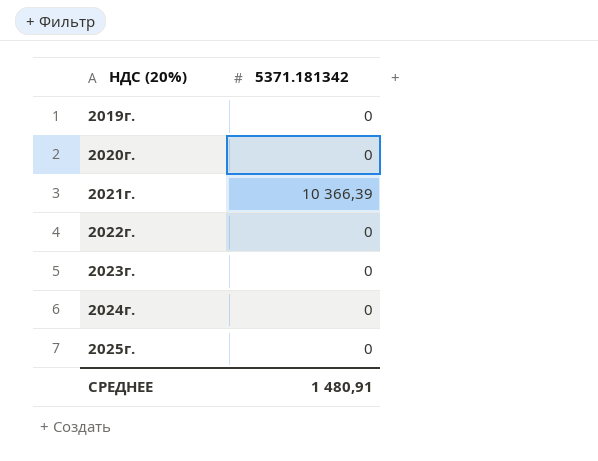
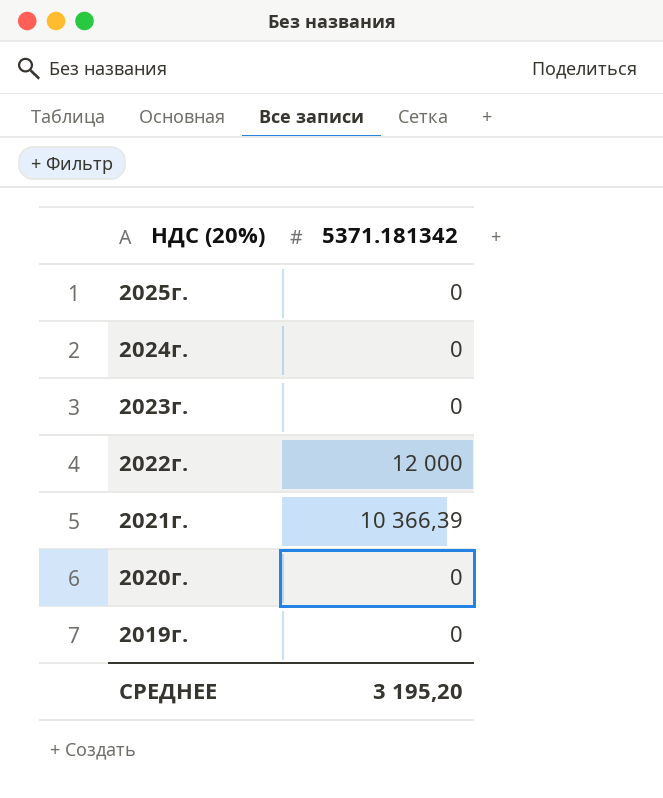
row order: НДС (20%) ascending -> НДС (20%) descending
2022г. | 5371.181342: 0 -> 12 000
СРЕДНЕЕ | 5371.181342: 1 480,91 -> 3 195,20

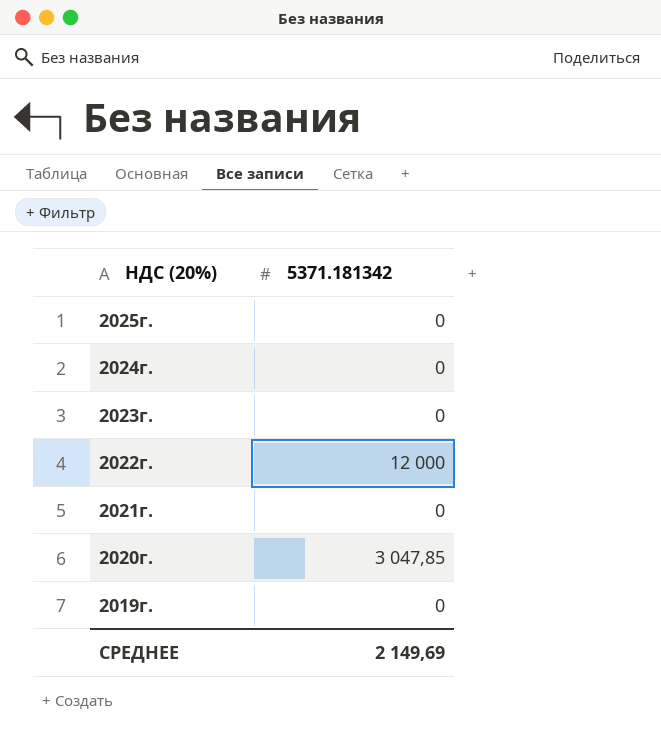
2021г. | 5371.181342: 10 366,39 -> 0
2020г. | 5371.181342: 0 -> 3 047,85
СРЕДНЕЕ | 5371.181342: 3 195,20 -> 2 149,69

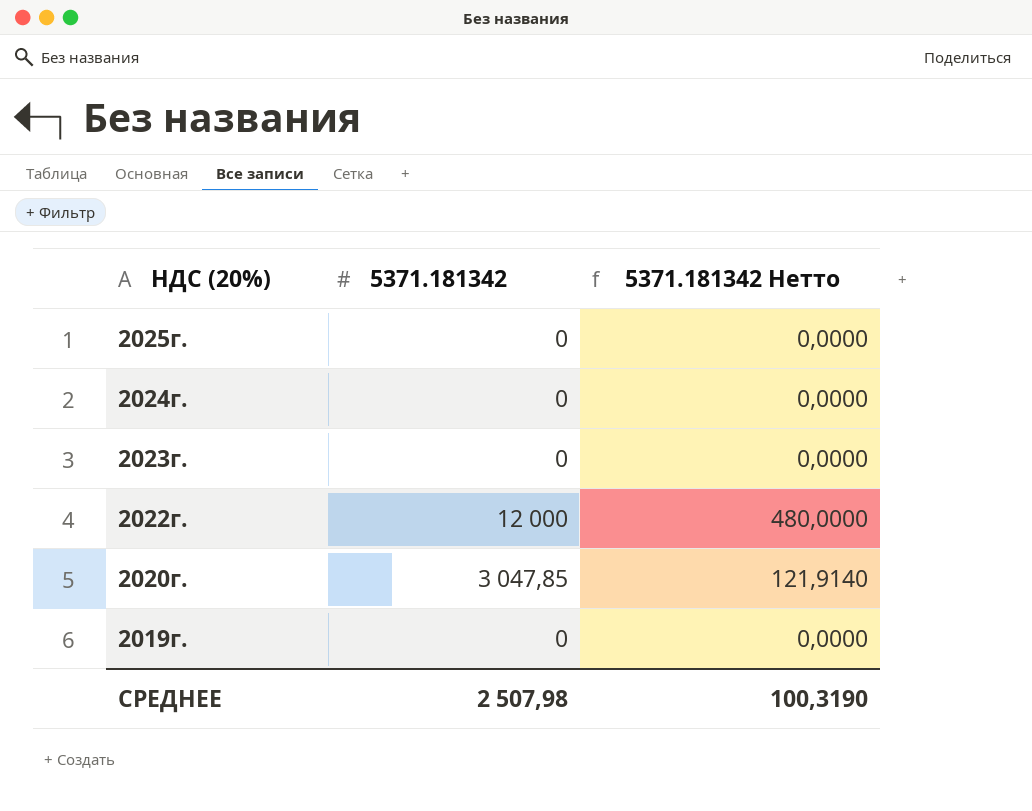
column 5371.181342 Нетто | formula: none -> [5371.181342] * 0,04
row 2021г.: 0 -> none
СРЕДНЕЕ | 5371.181342: 2 149,69 -> 2 507,98

